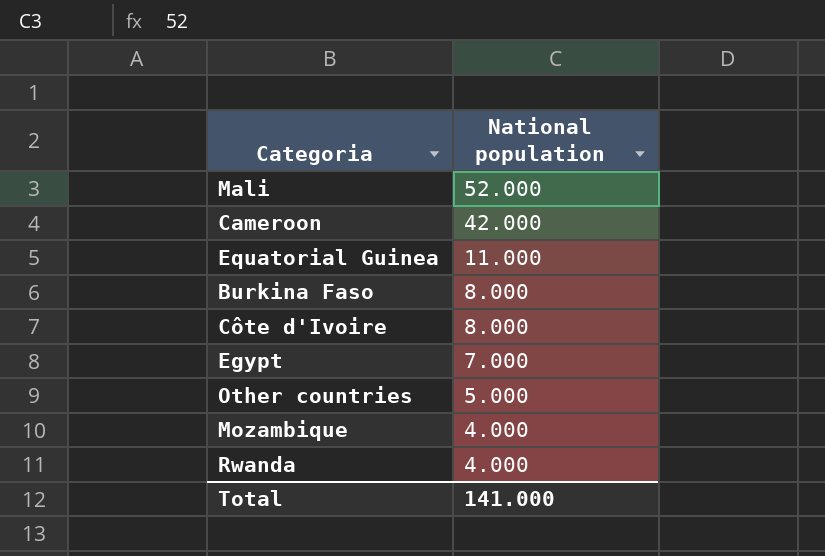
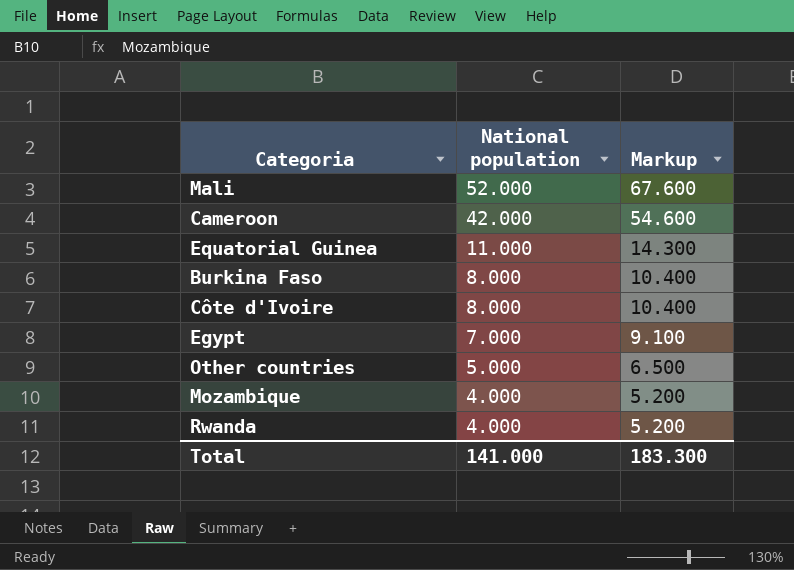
column Markup | formula: none -> [National population] * 1.3

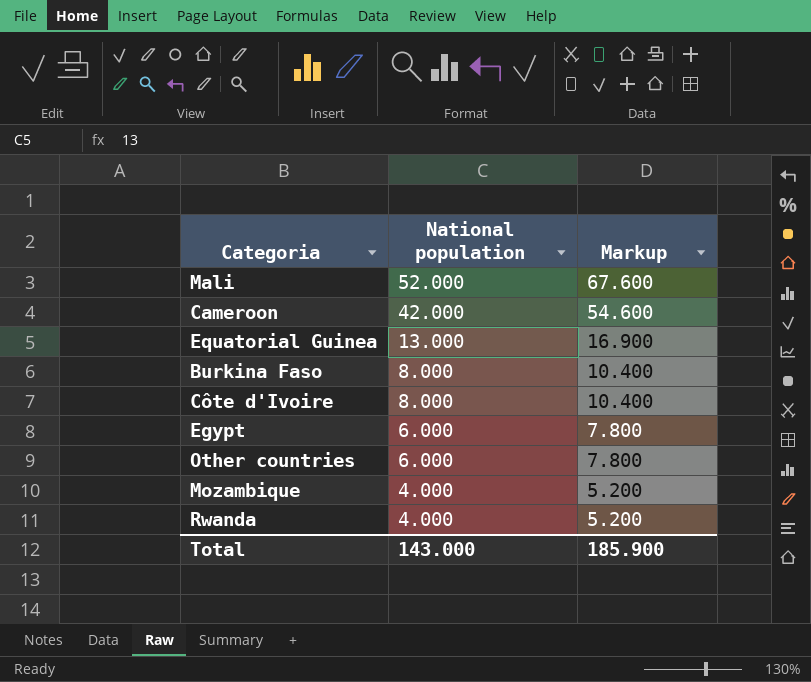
Equatorial Guinea | National population: 11.000 -> 13.000
Equatorial Guinea | Markup: 14.300 -> 16.900
Egypt | National population: 7.000 -> 6.000
Egypt | Markup: 9.100 -> 7.800
Other countries | National population: 5.000 -> 6.000
Other countries | Markup: 6.500 -> 7.800
Total | National population: 141.000 -> 143.000
Total | Markup: 183.300 -> 185.900

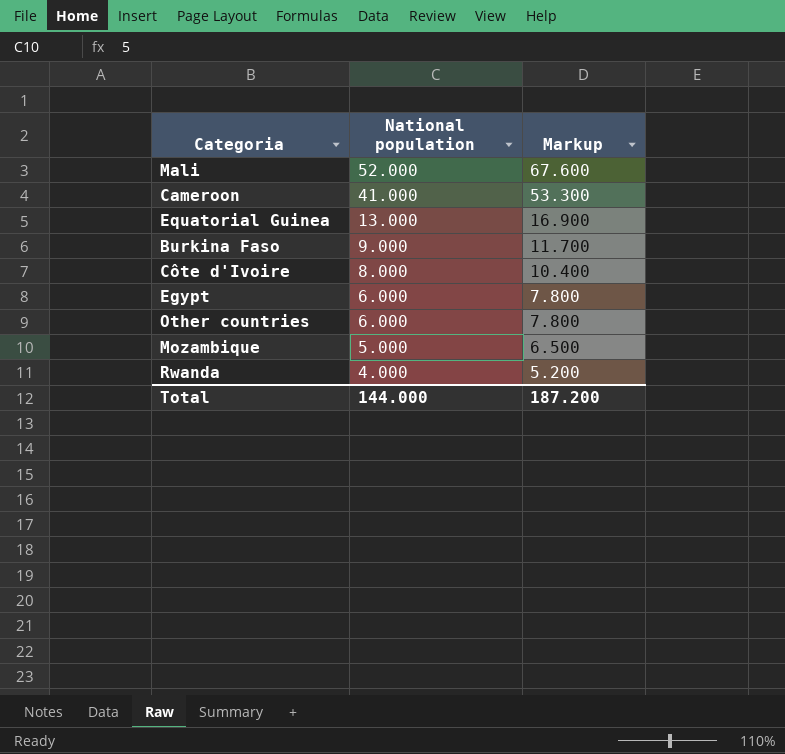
Cameroon | National population: 42.000 -> 41.000
Cameroon | Markup: 54.600 -> 53.300
Burkina Faso | National population: 8.000 -> 9.000
Burkina Faso | Markup: 10.400 -> 11.700
Mozambique | National population: 4.000 -> 5.000
Mozambique | Markup: 5.200 -> 6.500
Total | National population: 143.000 -> 144.000
Total | Markup: 185.900 -> 187.200

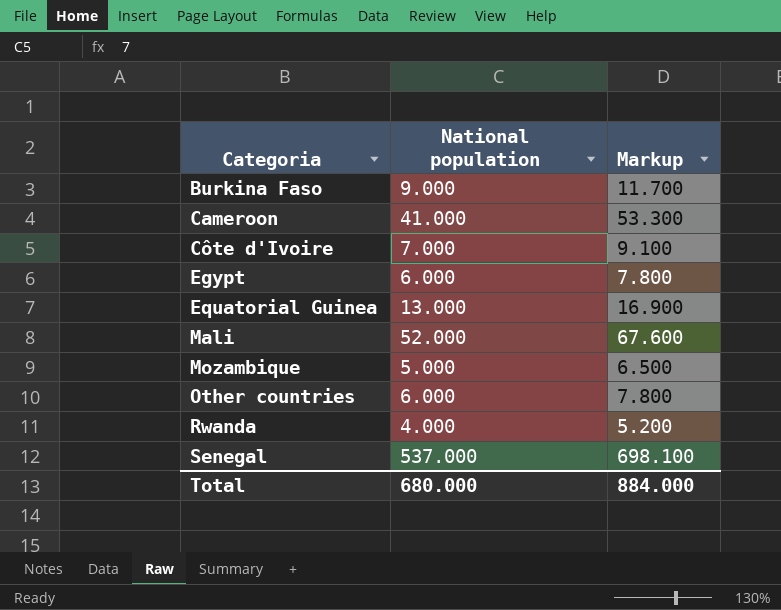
row order: National population descending -> Categoria ascending
Côte d'Ivoire | National population: 8.000 -> 7.000
Côte d'Ivoire | Markup: 10.400 -> 9.100
row Senegal: none -> 537.000 | 698.100
Total | National population: 144.000 -> 680.000
Total | Markup: 187.200 -> 884.000

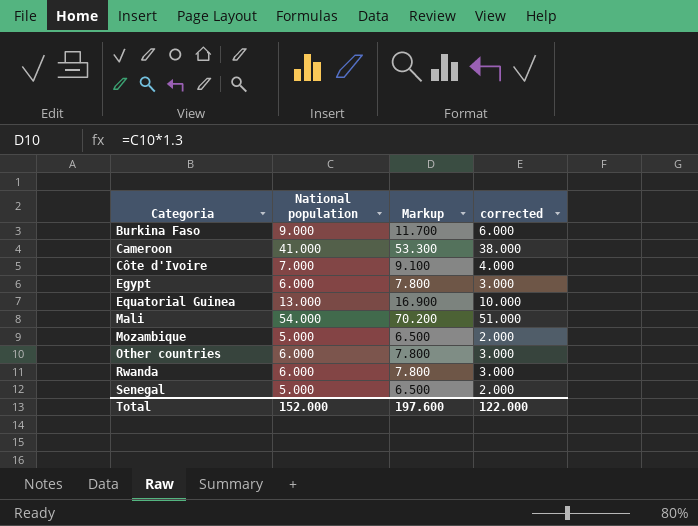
column corrected | formula: none -> [National population] - 3
Mali | National population: 52.000 -> 54.000
Mali | Markup: 67.600 -> 70.200
Rwanda | National population: 4.000 -> 6.000
Rwanda | Markup: 5.200 -> 7.800
Senegal | National population: 537.000 -> 5.000
Senegal | Markup: 698.100 -> 6.500
Total | National population: 680.000 -> 152.000
Total | Markup: 884.000 -> 197.600

